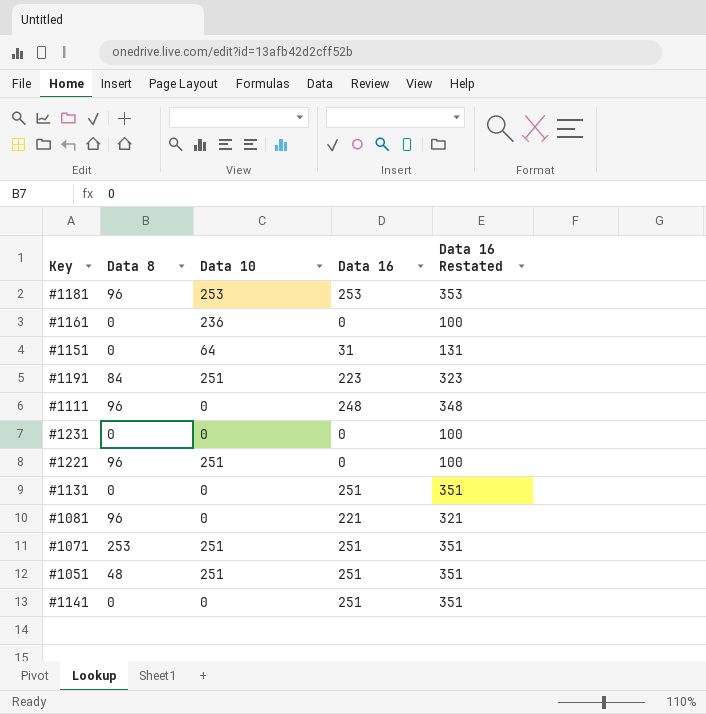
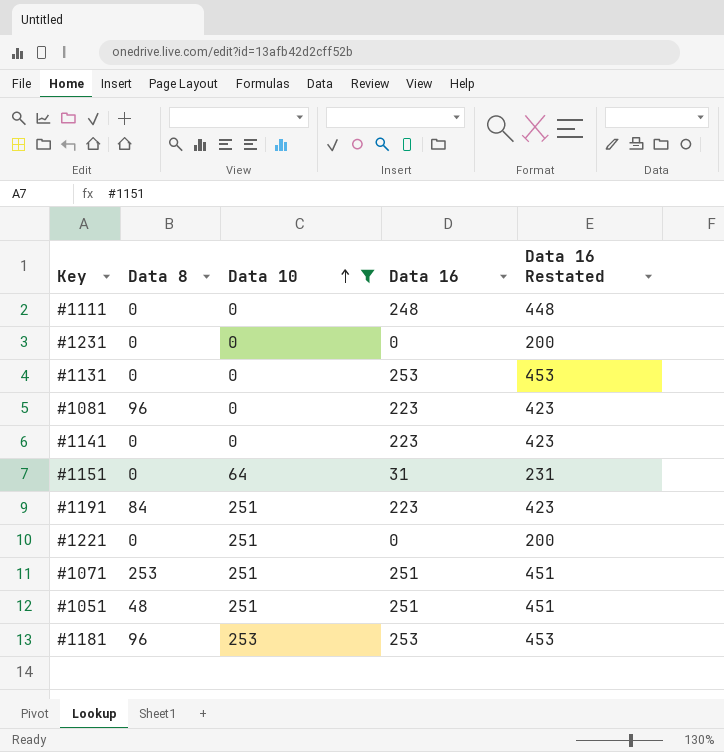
filter: none -> Data 10 != 236
row order: none -> Data 10 ascending
column Data 16 Restated | formula: [Data 16] + 100 -> [Data 16] + 200
#1111 | Data 8: 96 -> 0
#1131 | Data 16: 251 -> 253
#1081 | Data 16: 221 -> 223
#1141 | Data 16: 251 -> 223
#1221 | Data 8: 96 -> 0

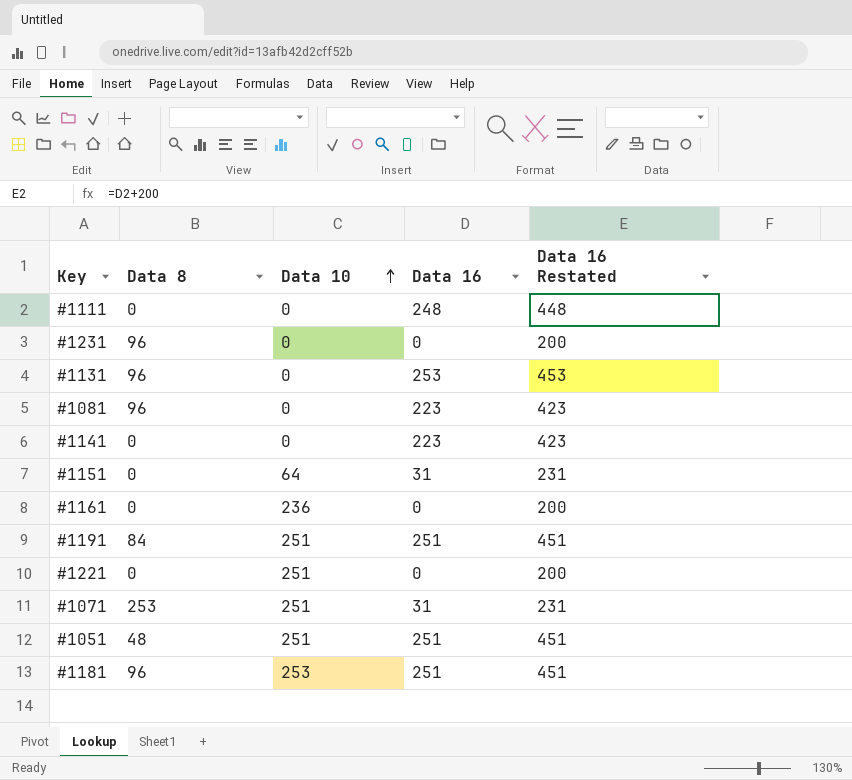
filter: Data 10 != 236 -> none
#1231 | Data 8: 0 -> 96
#1131 | Data 8: 0 -> 96
#1191 | Data 16: 223 -> 251
#1191 | Data 16 Restated: 423 -> 451
#1071 | Data 16: 251 -> 31
#1071 | Data 16 Restated: 451 -> 231
#1181 | Data 16: 253 -> 251
#1181 | Data 16 Restated: 453 -> 451

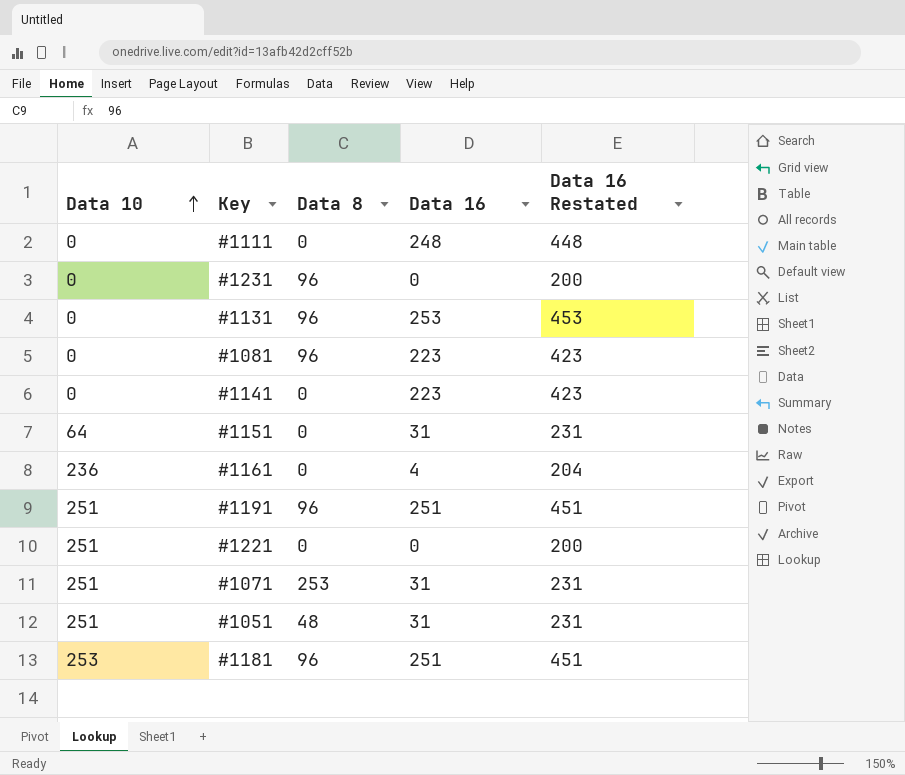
column Data 10 | position: 3 -> 1
#1161 | Data 16: 0 -> 4
#1161 | Data 16 Restated: 200 -> 204
#1191 | Data 8: 84 -> 96
#1051 | Data 16: 251 -> 31
#1051 | Data 16 Restated: 451 -> 231

